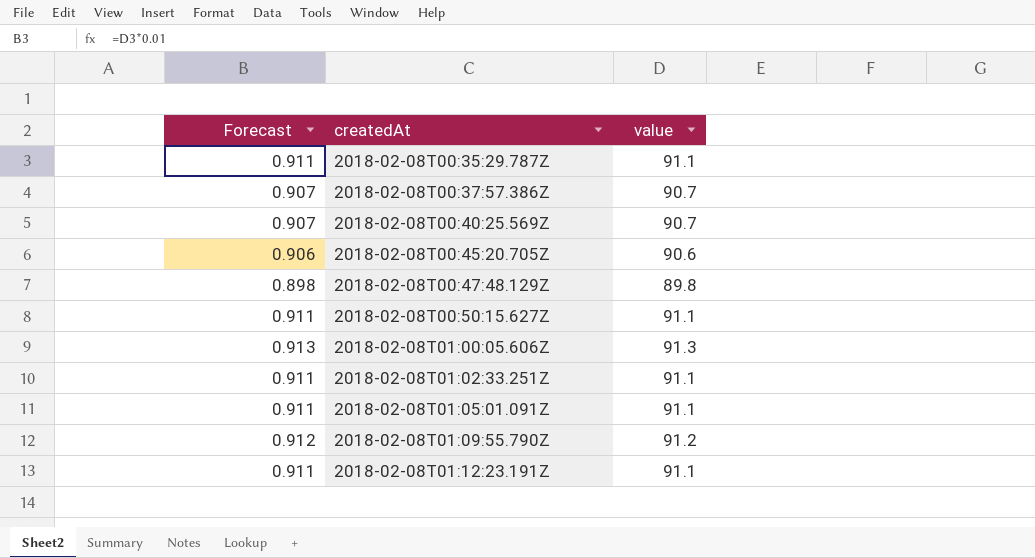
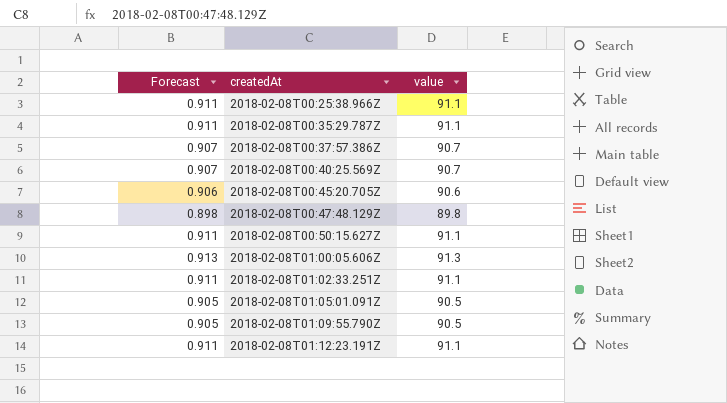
row 2018-02-08T00:25:38.966Z: none -> 0.911 | 91.1
2018-02-08T01:05:01.091Z | Forecast: 0.911 -> 0.905
2018-02-08T01:05:01.091Z | value: 91.1 -> 90.5
2018-02-08T01:09:55.790Z | Forecast: 0.912 -> 0.905
2018-02-08T01:09:55.790Z | value: 91.2 -> 90.5

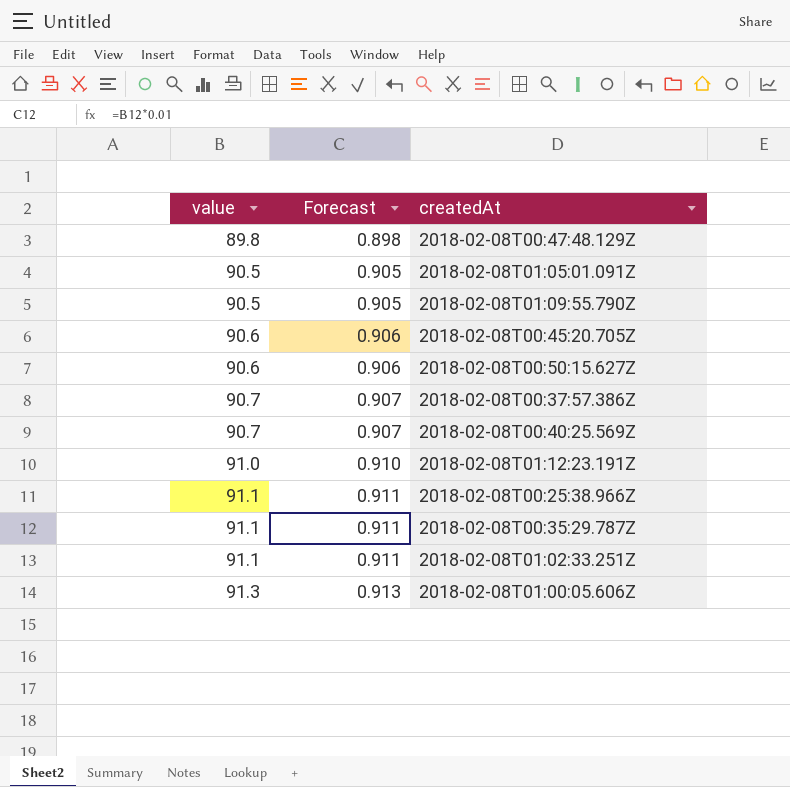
row order: createdAt ascending -> value ascending
column value | position: 3 -> 1
2018-02-08T00:50:15.627Z | value: 91.1 -> 90.6
2018-02-08T00:50:15.627Z | Forecast: 0.911 -> 0.906
2018-02-08T01:12:23.191Z | value: 91.1 -> 91.0
2018-02-08T01:12:23.191Z | Forecast: 0.911 -> 0.910

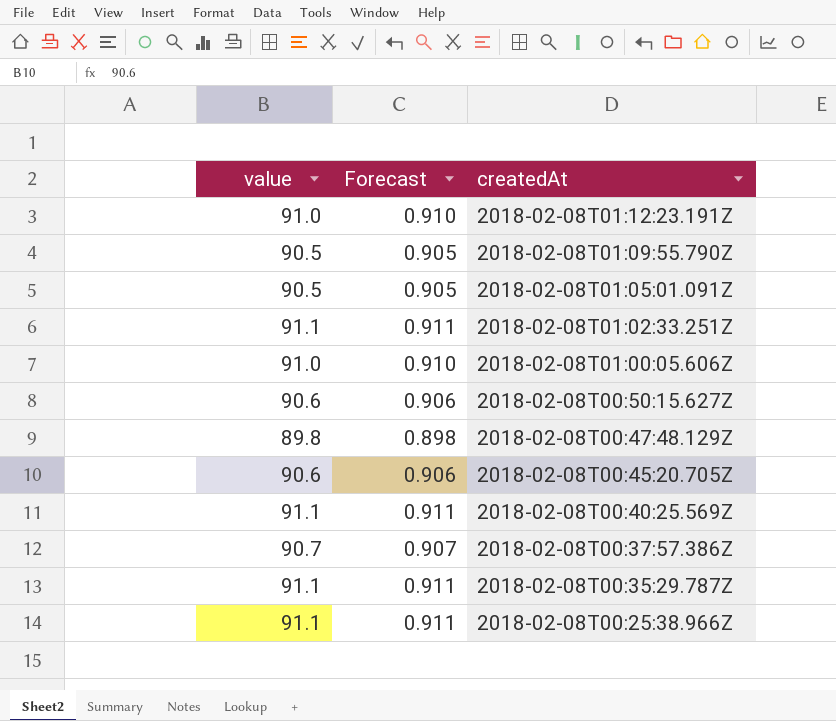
row order: value ascending -> createdAt descending
2018-02-08T01:00:05.606Z | value: 91.3 -> 91.0
2018-02-08T01:00:05.606Z | Forecast: 0.913 -> 0.910
2018-02-08T00:40:25.569Z | value: 90.7 -> 91.1
2018-02-08T00:40:25.569Z | Forecast: 0.907 -> 0.911

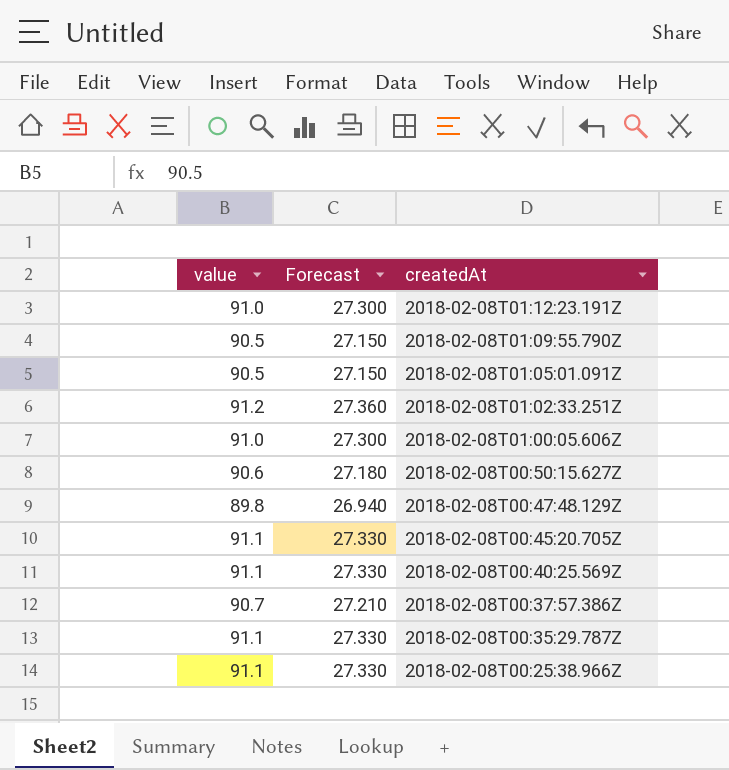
column Forecast | formula: [value] * 0.01 -> [value] * 0.3
2018-02-08T01:02:33.251Z | value: 91.1 -> 91.2
2018-02-08T00:45:20.705Z | value: 90.6 -> 91.1

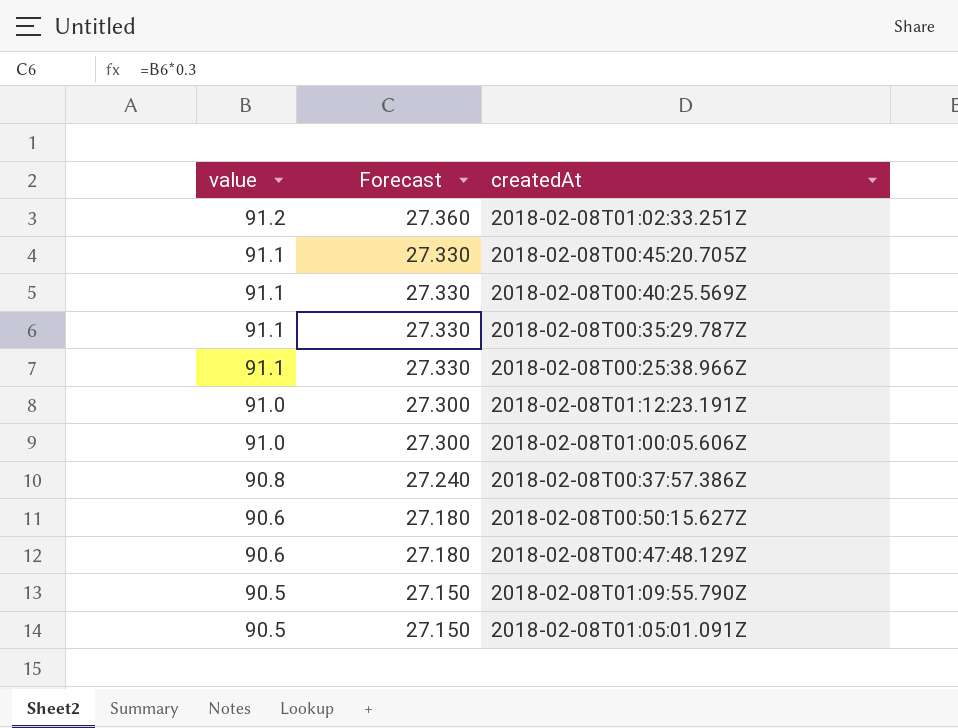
row order: createdAt descending -> value descending
2018-02-08T00:37:57.386Z | value: 90.7 -> 90.8
2018-02-08T00:37:57.386Z | Forecast: 27.210 -> 27.240
2018-02-08T00:47:48.129Z | value: 89.8 -> 90.6
2018-02-08T00:47:48.129Z | Forecast: 26.940 -> 27.180

